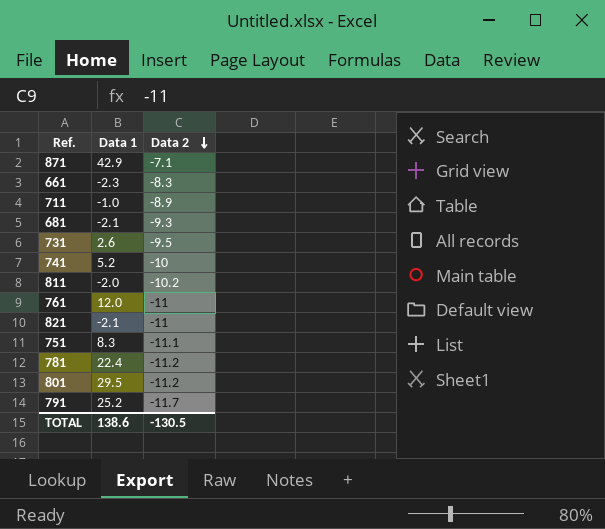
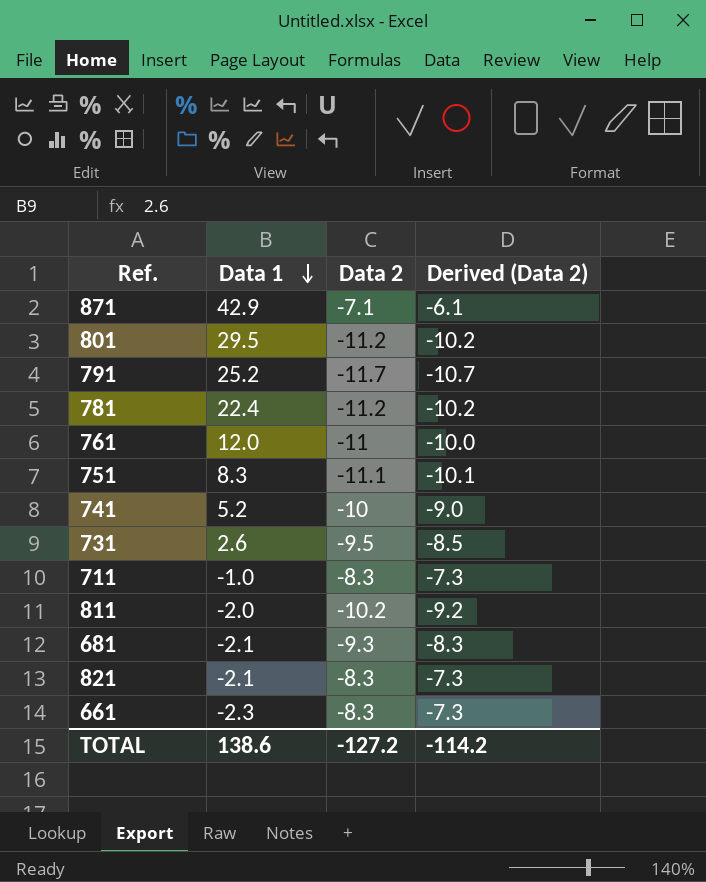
row order: Data 2 descending -> Data 1 descending
column Derived (Data 2) | formula: none -> [Data 2] + 1
711 | Data 2: -8.9 -> -8.3
821 | Data 2: -11 -> -8.3
TOTAL | Data 2: -130.5 -> -127.2

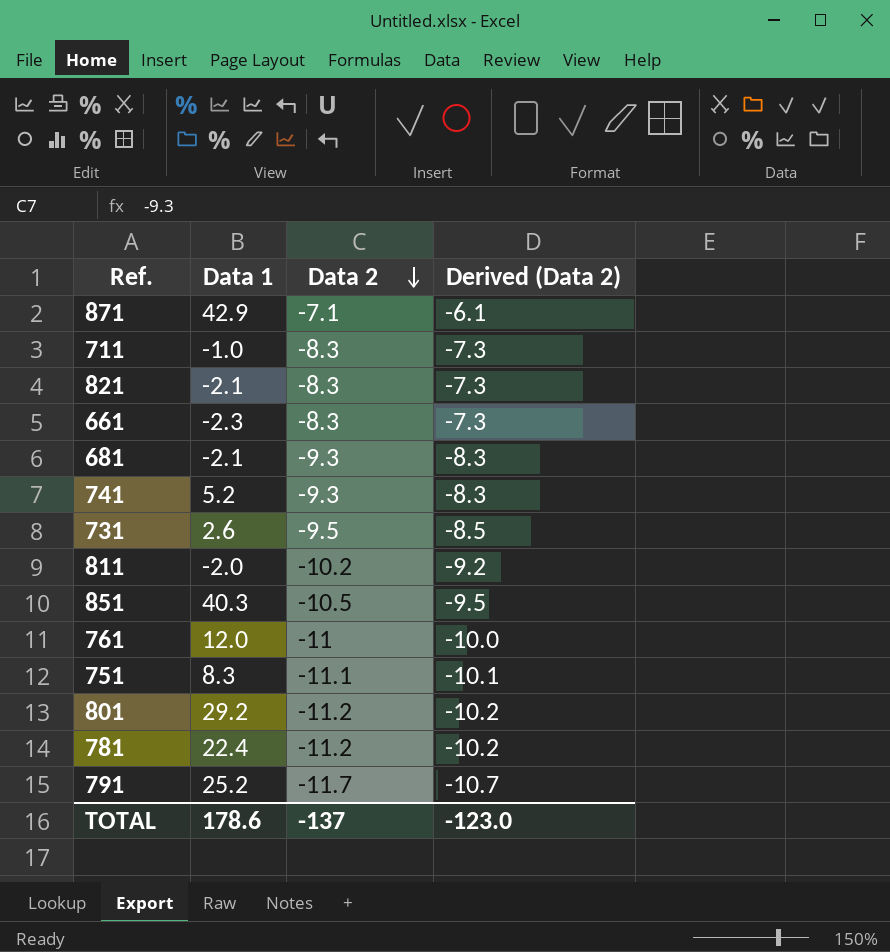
row order: Data 1 descending -> Data 2 descending
741 | Data 2: -10 -> -9.3
741 | Derived (Data 2): -9.0 -> -8.3
row 851: none -> 40.3 | -10.5 | -9.5
801 | Data 1: 29.5 -> 29.2
TOTAL | Data 1: 138.6 -> 178.6
TOTAL | Data 2: -127.2 -> -137
TOTAL | Derived (Data 2): -114.2 -> -123.0

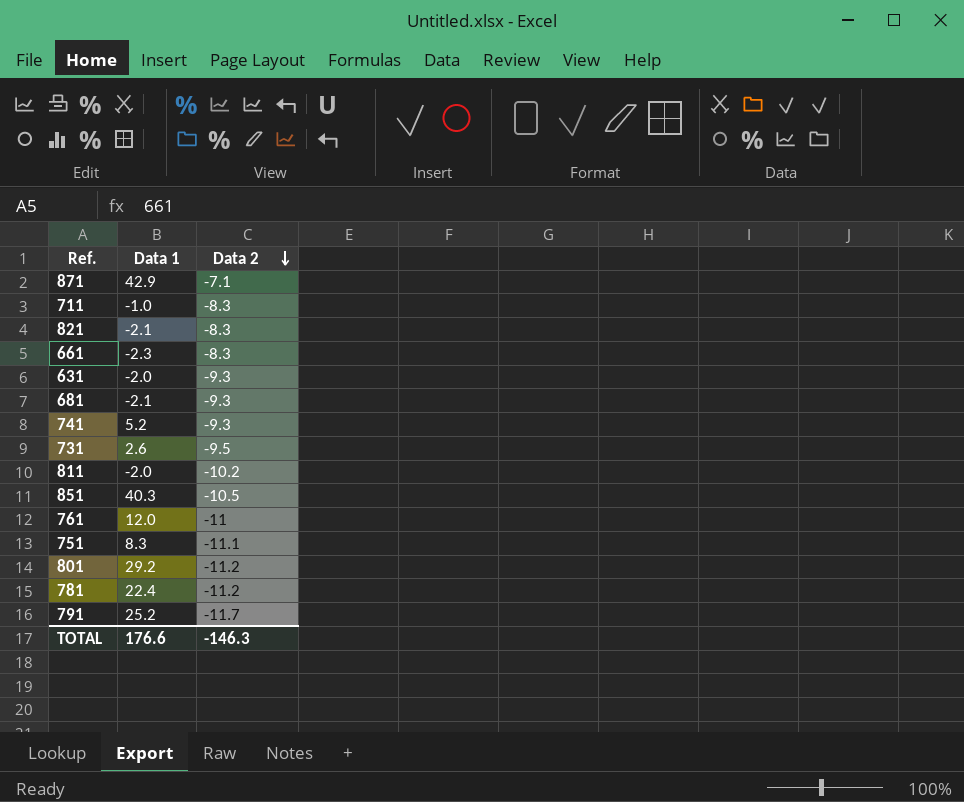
column Derived (Data 2) | formula: [Data 2] + 1 -> none
row 631: none -> -2.0 | -9.3
TOTAL | Data 1: 178.6 -> 176.6
TOTAL | Data 2: -137 -> -146.3

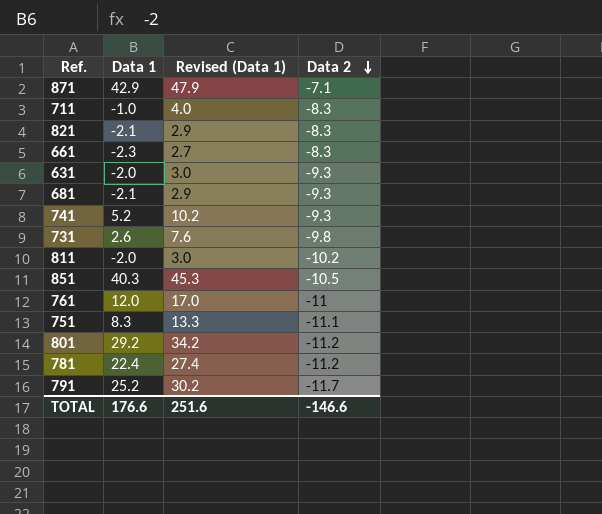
column Revised (Data 1) | formula: none -> [Data 1] + 5
731 | Data 2: -9.5 -> -9.8
TOTAL | Data 2: -146.3 -> -146.6

